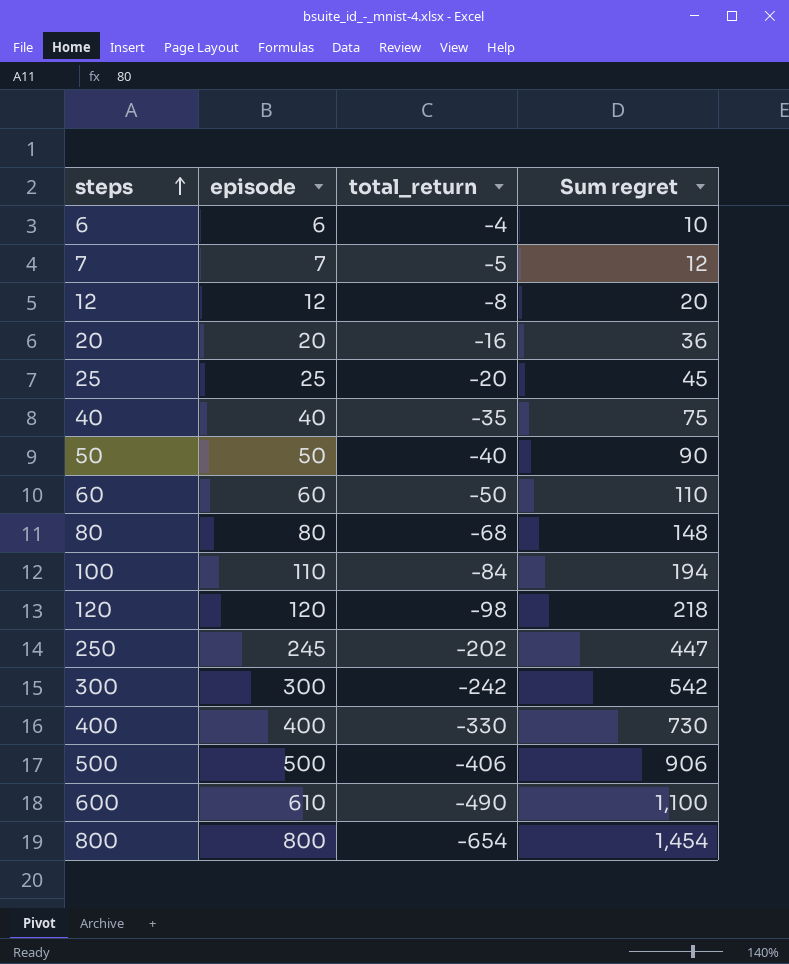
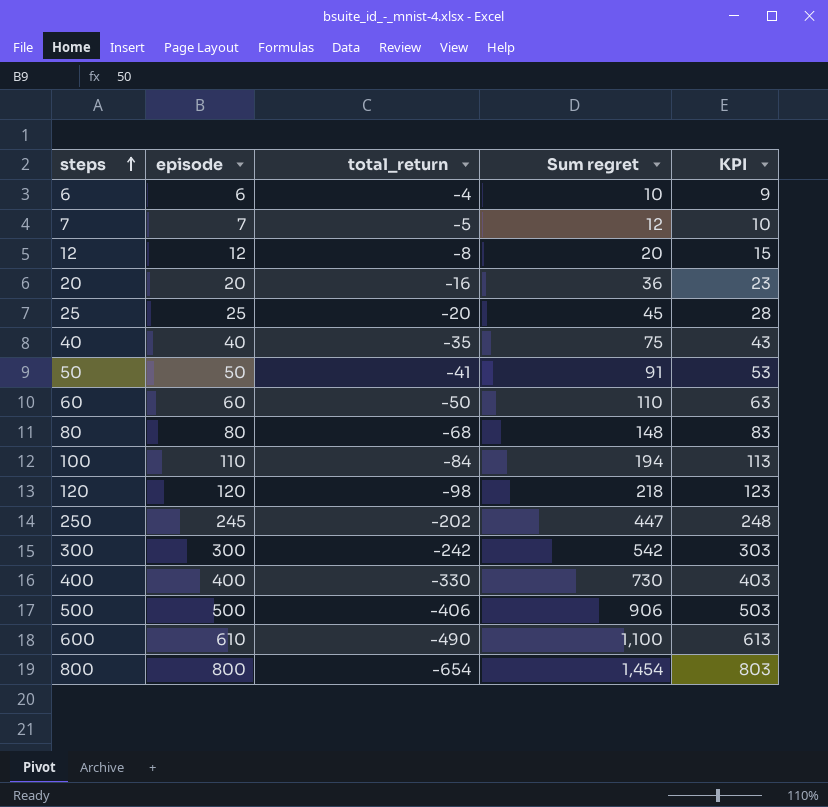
column KPI | formula: none -> [episode] + 3
50 | total_return: -40 -> -41
50 | Sum regret: 90 -> 91

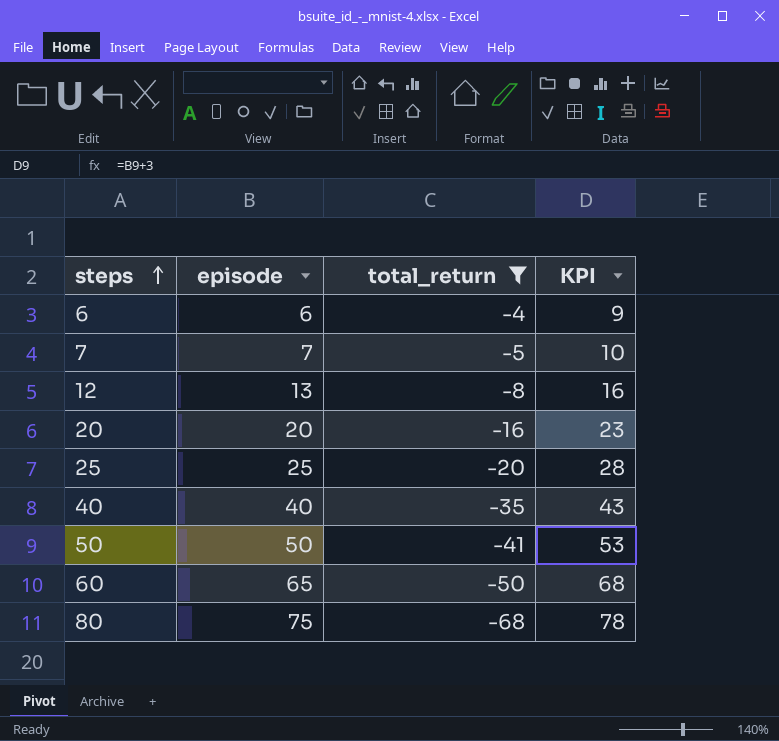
filter: none -> total_return >= -68
column Sum regret | formula: [episode] - [total_return] -> none
12 | episode: 12 -> 13
12 | KPI: 15 -> 16
60 | episode: 60 -> 65
60 | KPI: 63 -> 68
80 | episode: 80 -> 75
80 | KPI: 83 -> 78

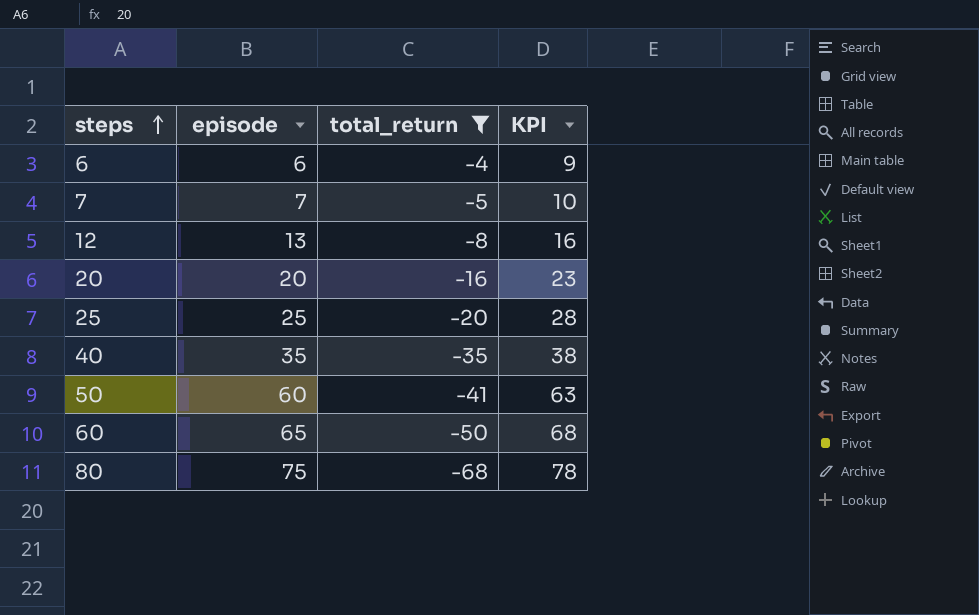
40 | episode: 40 -> 35
40 | KPI: 43 -> 38
50 | episode: 50 -> 60
50 | KPI: 53 -> 63

